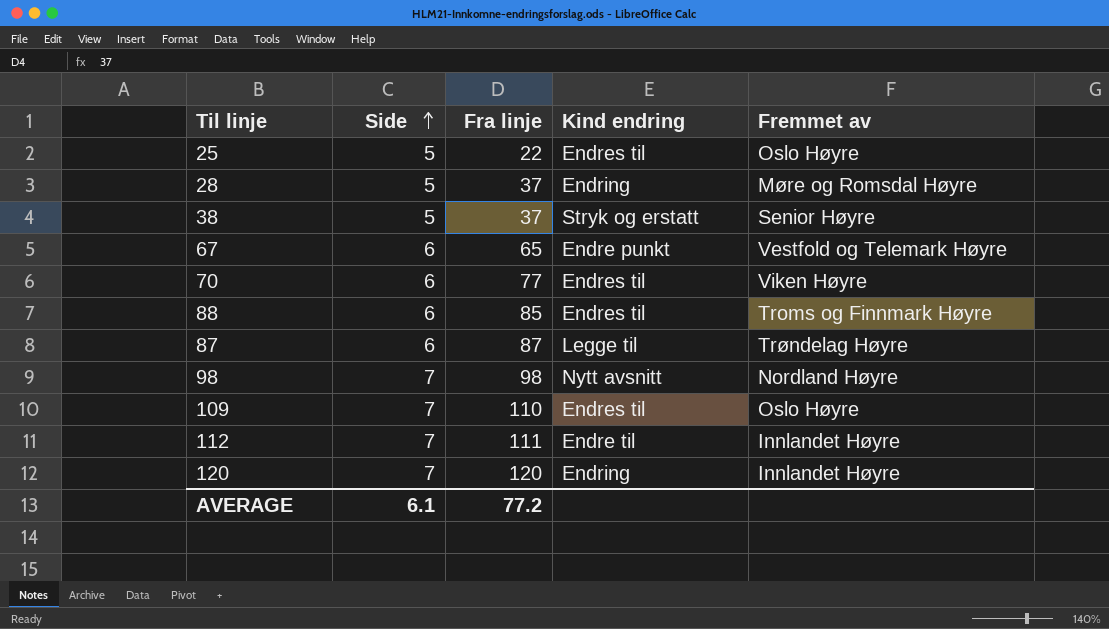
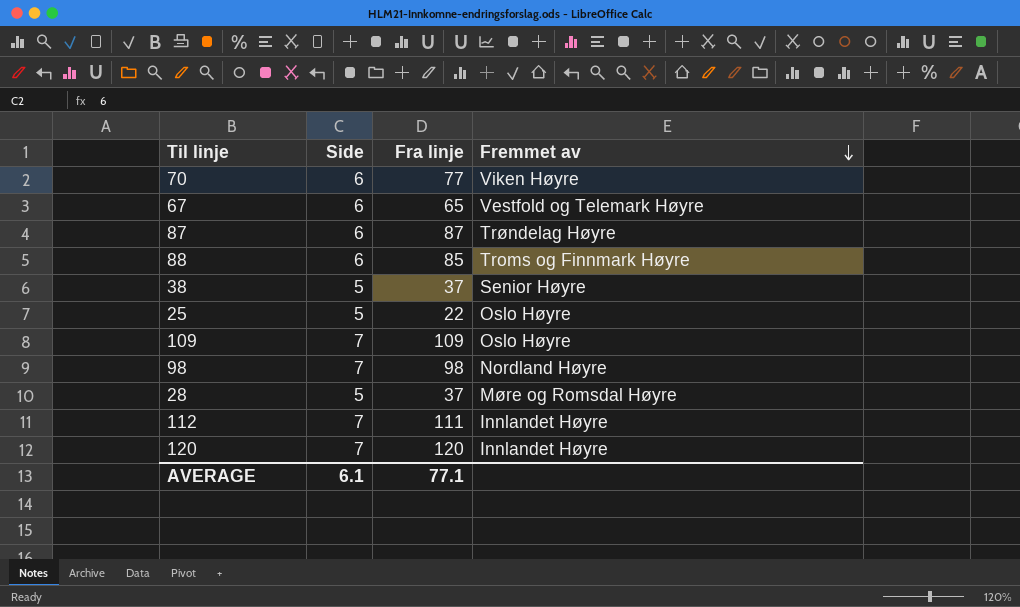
row order: Side ascending -> Fremmet av descending
column Kind endring | position: 4 -> none
109 | Fra linje: 110 -> 109
AVERAGE | Fra linje: 77.2 -> 77.1

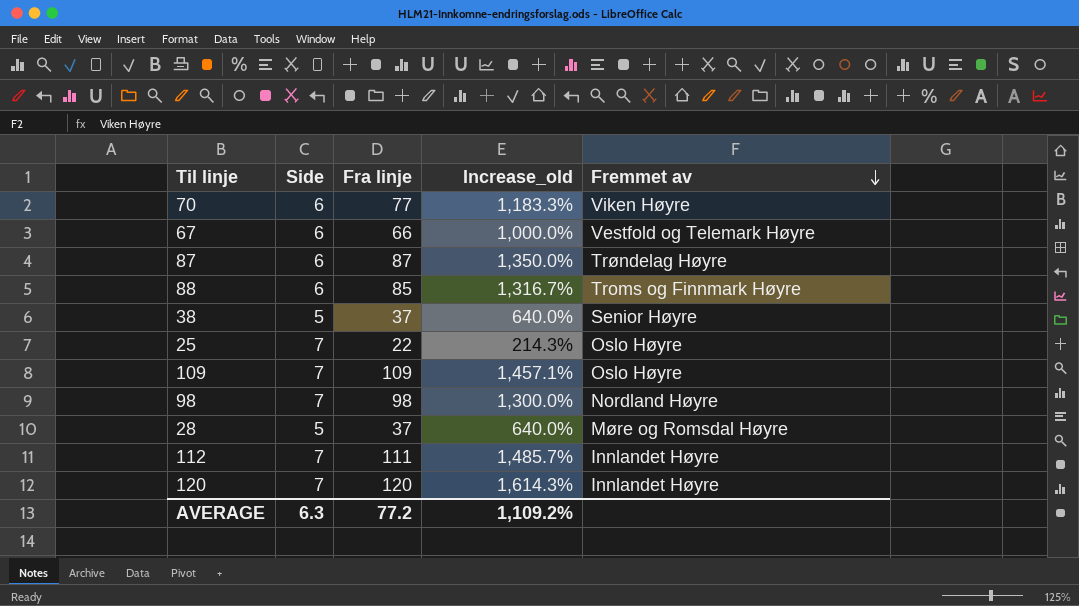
column Increase_old | formula: none -> ([Fra linje] - [Side]) / [Side]
67 | Fra linje: 65 -> 66
25 | Side: 5 -> 7
AVERAGE | Side: 6.1 -> 6.3
AVERAGE | Fra linje: 77.1 -> 77.2

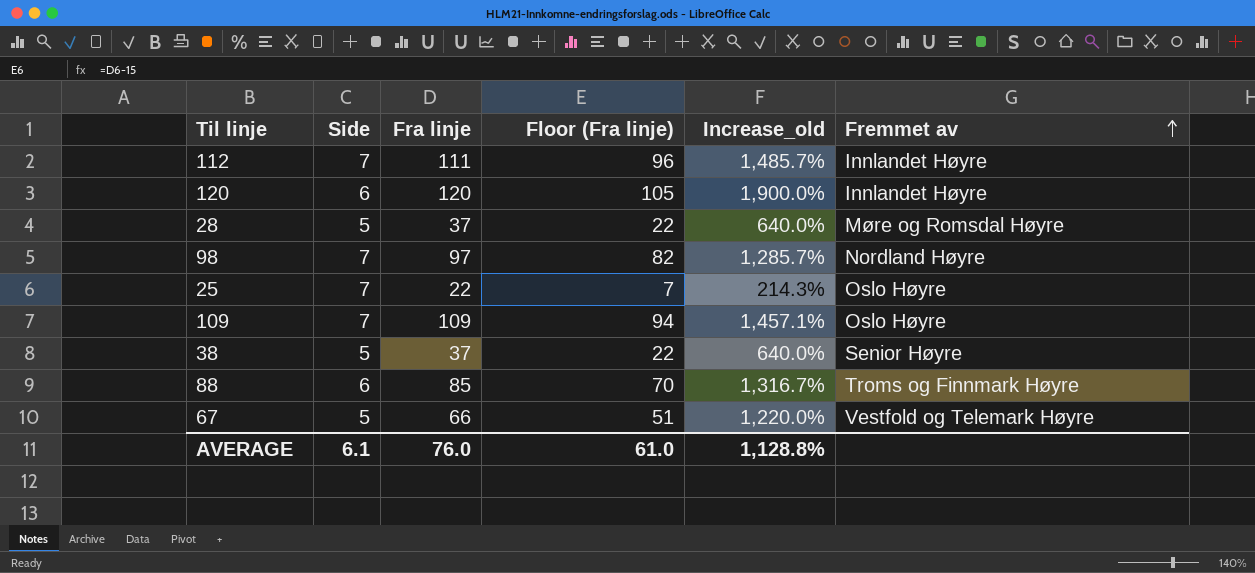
row order: Fremmet av descending -> Fremmet av ascending
column Floor (Fra linje) | formula: none -> [Fra linje] - 15
row 70: 6 | 77 | 1,183.3% | Viken Høyre -> none
row 87: 6 | 87 | 1,350.0% | Trøndelag Høyre -> none
120 | Side: 7 -> 6
120 | Increase_old: 1,614.3% -> 1,900.0%
98 | Fra linje: 98 -> 97
98 | Increase_old: 1,300.0% -> 1,285.7%
67 | Side: 6 -> 5
67 | Increase_old: 1,000.0% -> 1,220.0%
AVERAGE | Side: 6.3 -> 6.1
AVERAGE | Fra linje: 77.2 -> 76.0
AVERAGE | Increase_old: 1,109.2% -> 1,128.8%

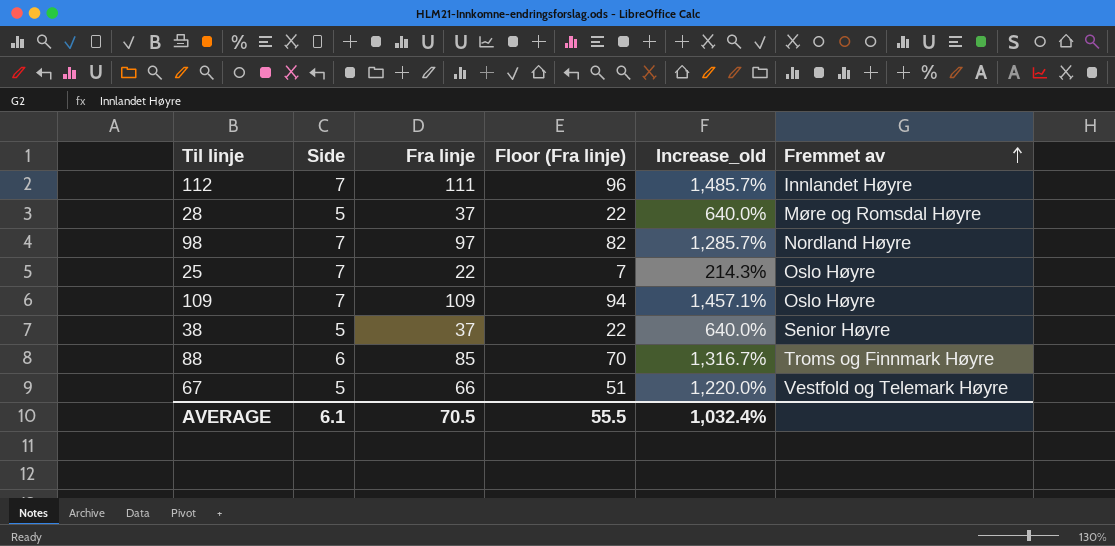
row 120: 6 | 120 | 105 | 1,900.0% | Innlandet Høyre -> none
AVERAGE | Fra linje: 76.0 -> 70.5
AVERAGE | Floor (Fra linje): 61.0 -> 55.5
AVERAGE | Increase_old: 1,128.8% -> 1,032.4%

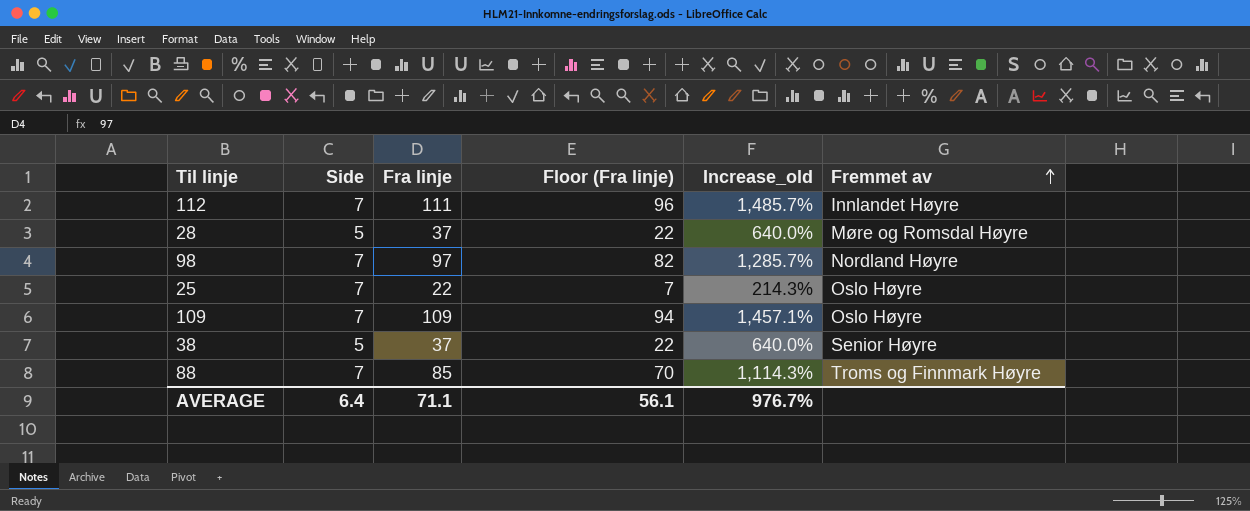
row 67: 5 | 66 | 51 | 1,220.0% | Vestfold og Telemark Høyre -> none
88 | Side: 6 -> 7
88 | Increase_old: 1,316.7% -> 1,114.3%
AVERAGE | Side: 6.1 -> 6.4
AVERAGE | Fra linje: 70.5 -> 71.1
AVERAGE | Floor (Fra linje): 55.5 -> 56.1
AVERAGE | Increase_old: 1,032.4% -> 976.7%

